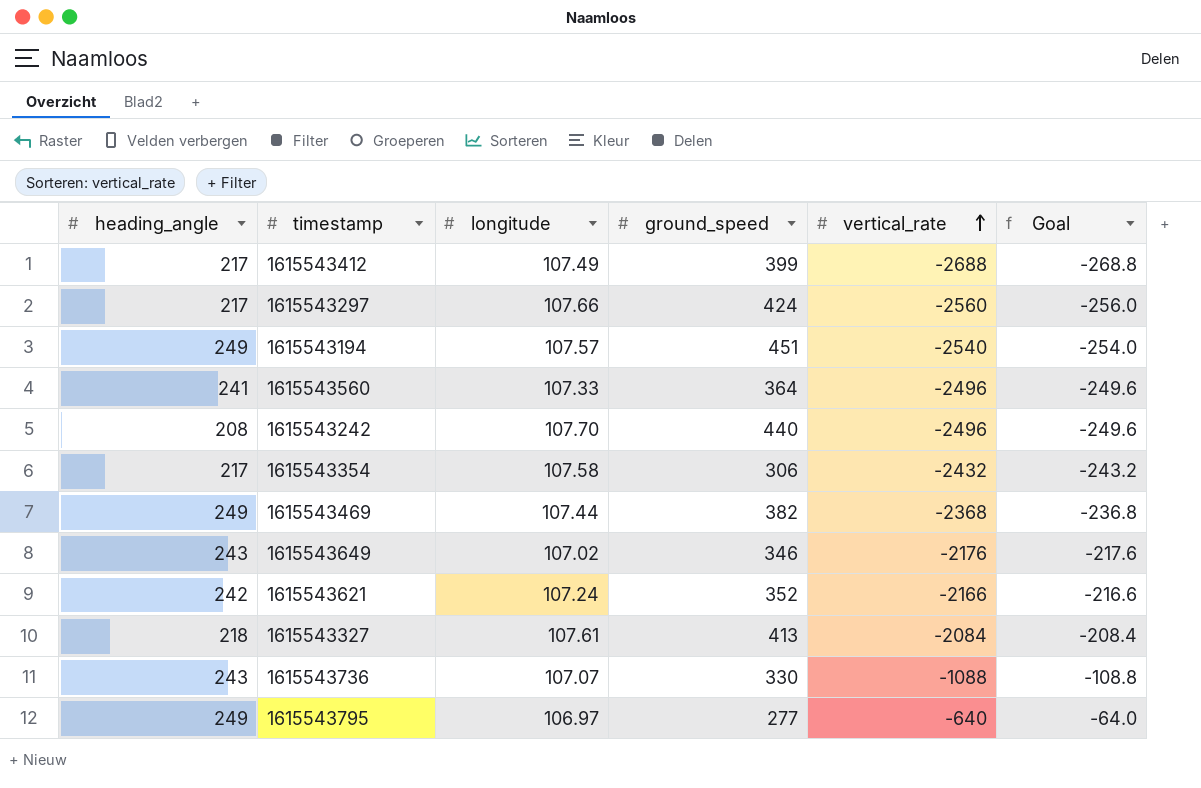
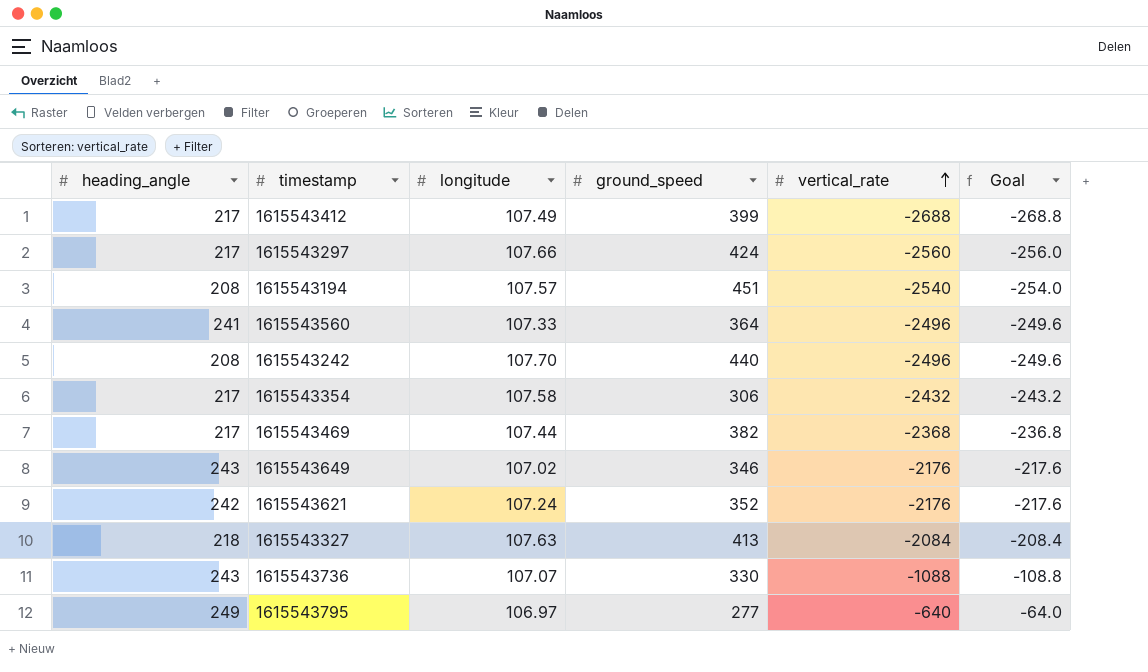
1615543194 | heading_angle: 249 -> 208
1615543469 | heading_angle: 249 -> 217
1615543621 | vertical_rate: -2166 -> -2176
1615543621 | Goal: -216.6 -> -217.6
1615543327 | longitude: 107.61 -> 107.63

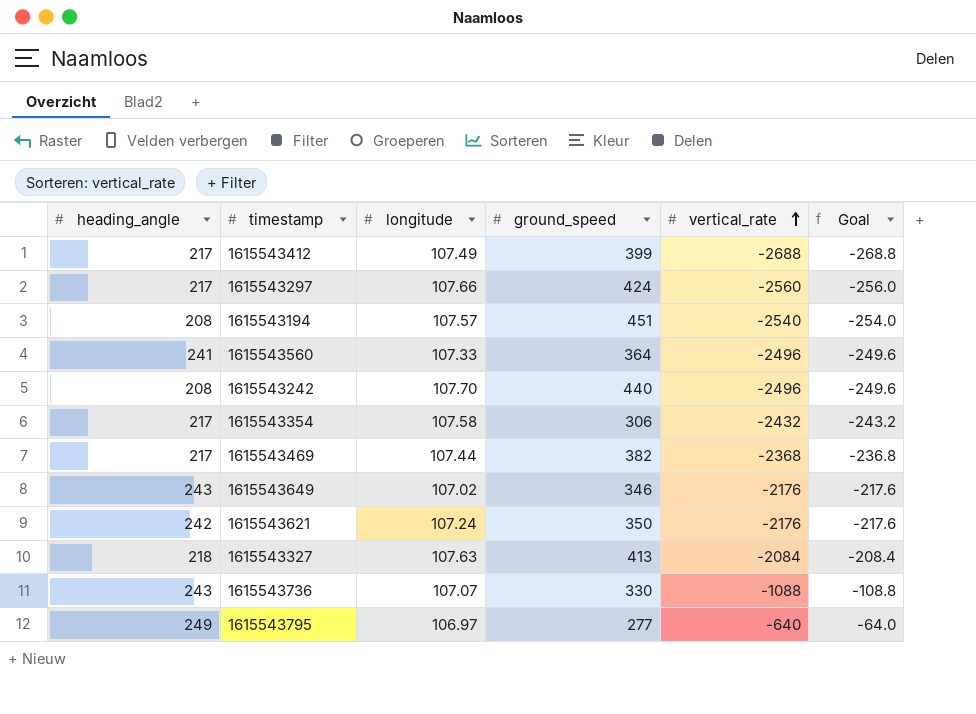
1615543621 | ground_speed: 352 -> 350

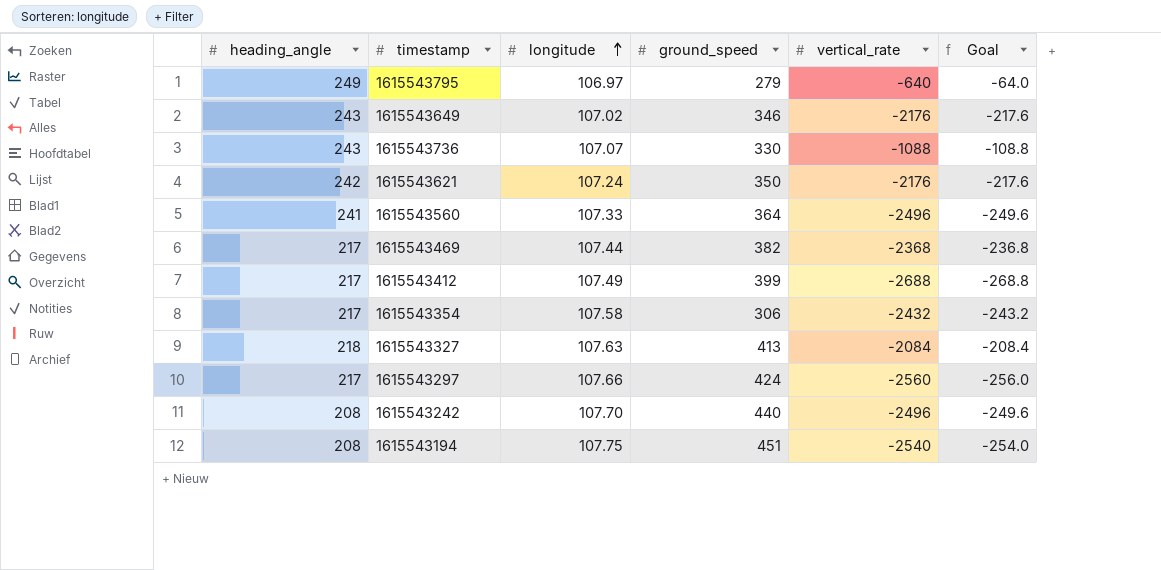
row order: vertical_rate ascending -> longitude ascending
1615543795 | ground_speed: 277 -> 279
1615543194 | longitude: 107.57 -> 107.75

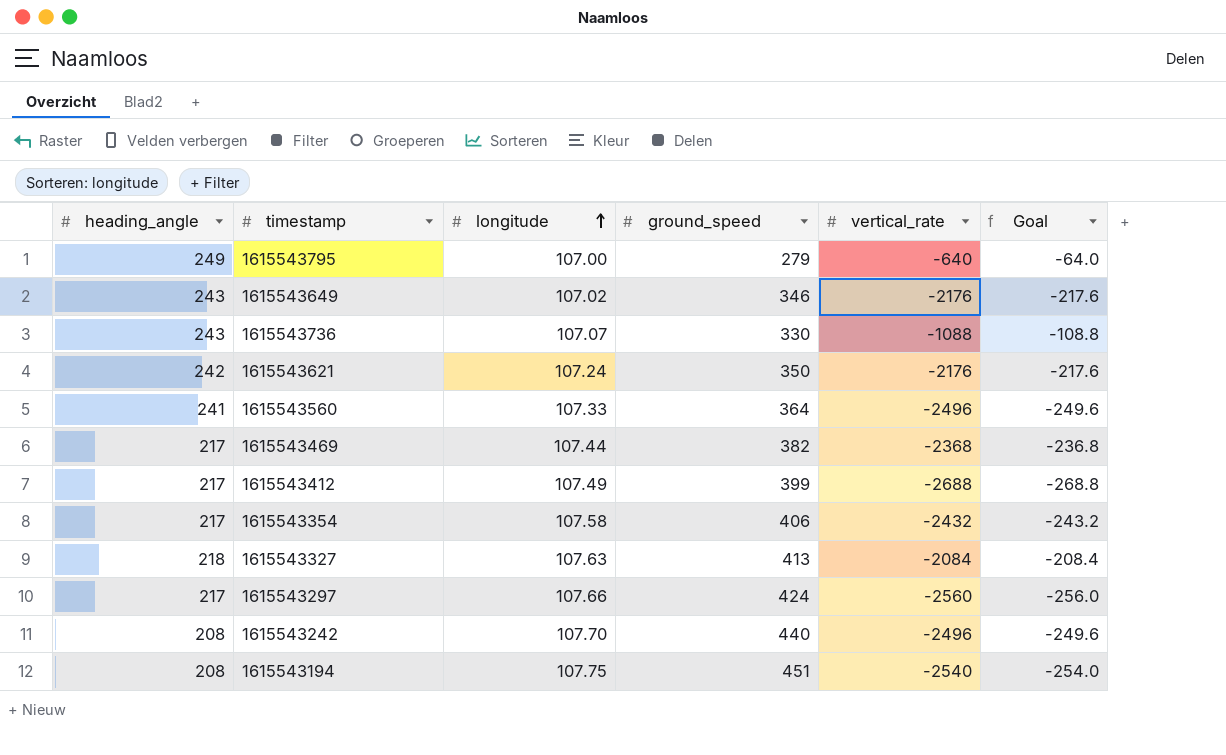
1615543795 | longitude: 106.97 -> 107.00
1615543354 | ground_speed: 306 -> 406

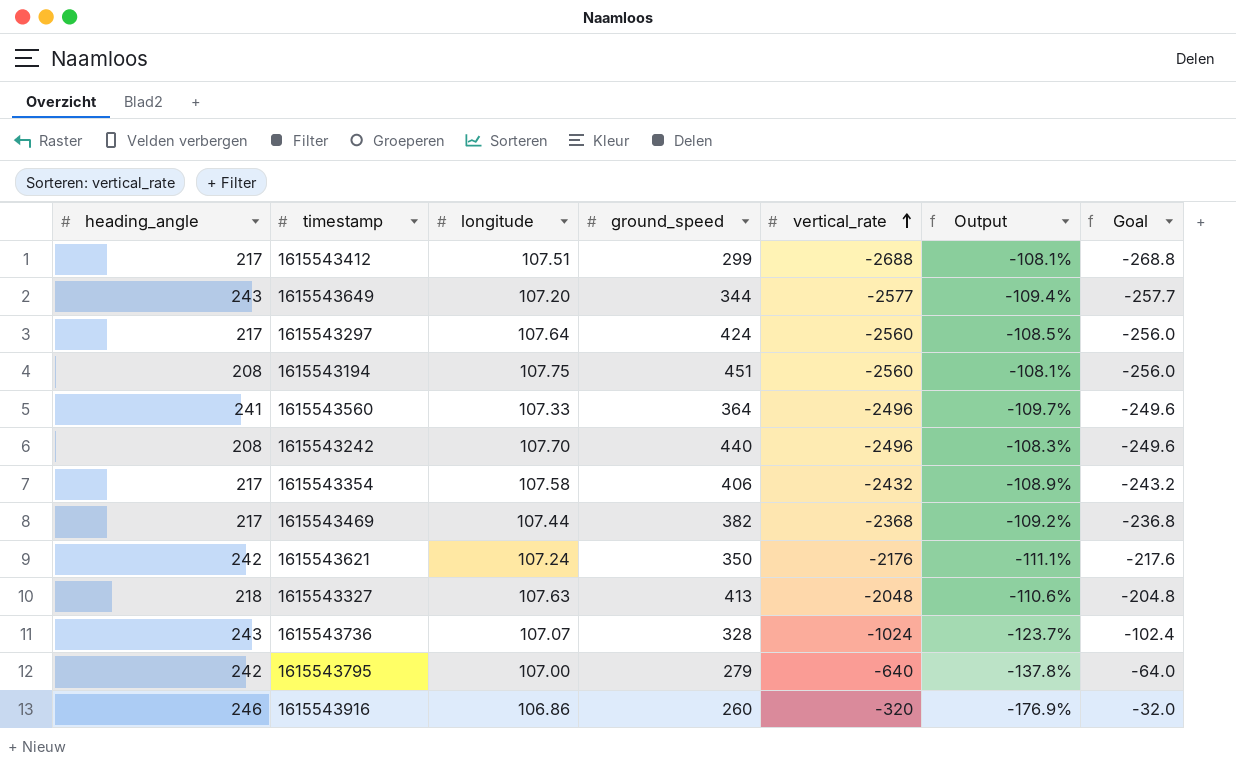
row order: longitude ascending -> vertical_rate ascending
column Output | formula: none -> ([heading_angle] - [vertical_rate]) / [vertical_rate]
1615543412 | longitude: 107.49 -> 107.51
1615543412 | ground_speed: 399 -> 299
1615543649 | longitude: 107.02 -> 107.20
1615543649 | ground_speed: 346 -> 344
1615543649 | vertical_rate: -2176 -> -2577
1615543649 | Goal: -217.6 -> -257.7
1615543297 | longitude: 107.66 -> 107.64
1615543194 | vertical_rate: -2540 -> -2560
1615543194 | Goal: -254.0 -> -256.0
1615543327 | vertical_rate: -2084 -> -2048
1615543327 | Goal: -208.4 -> -204.8
1615543736 | ground_speed: 330 -> 328
1615543736 | vertical_rate: -1088 -> -1024
1615543736 | Goal: -108.8 -> -102.4
1615543795 | heading_angle: 249 -> 242
row 1615543916: none -> 246 | 106.86 | 260 | -320 | -176.9% | -32.0

